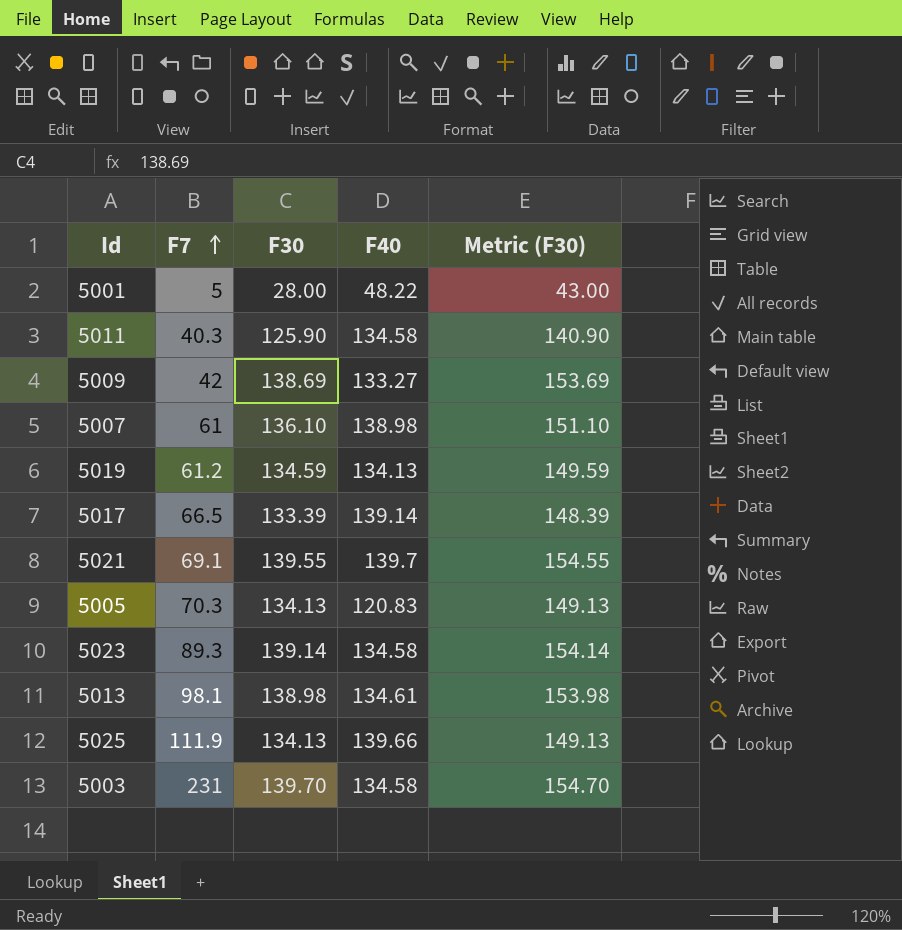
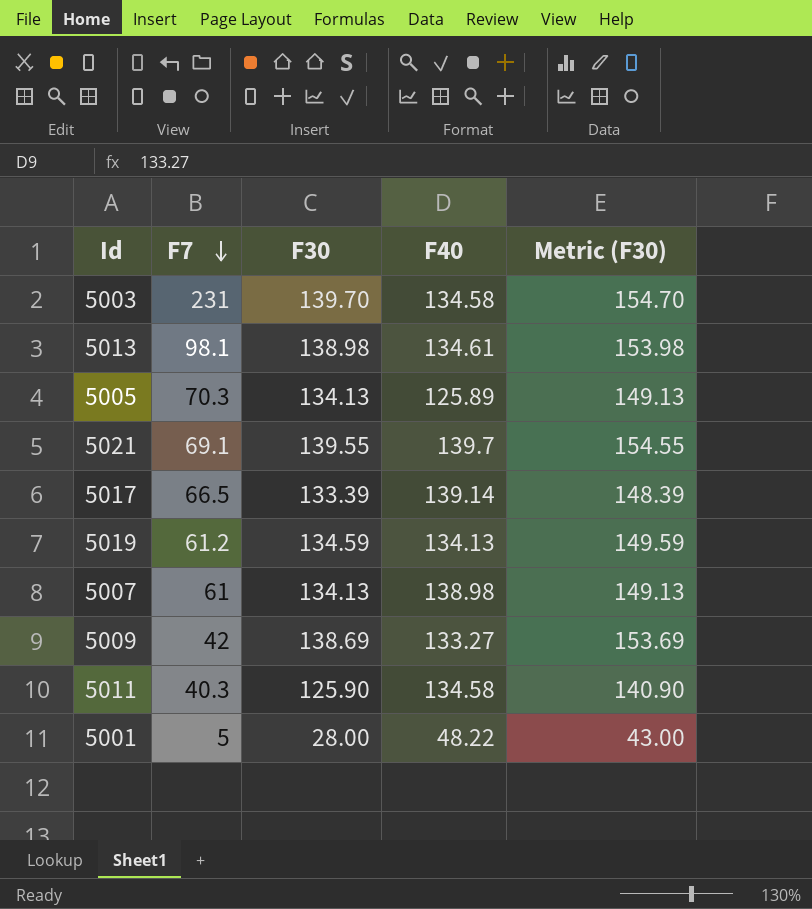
row order: F7 ascending -> F7 descending
row 5023: 89.3 | 139.14 | 134.58 | 154.14 -> none
row 5025: 111.9 | 134.13 | 139.66 | 149.13 -> none
5005 | F40: 120.83 -> 125.89
5007 | F30: 136.10 -> 134.13
5007 | Metric (F30): 151.10 -> 149.13

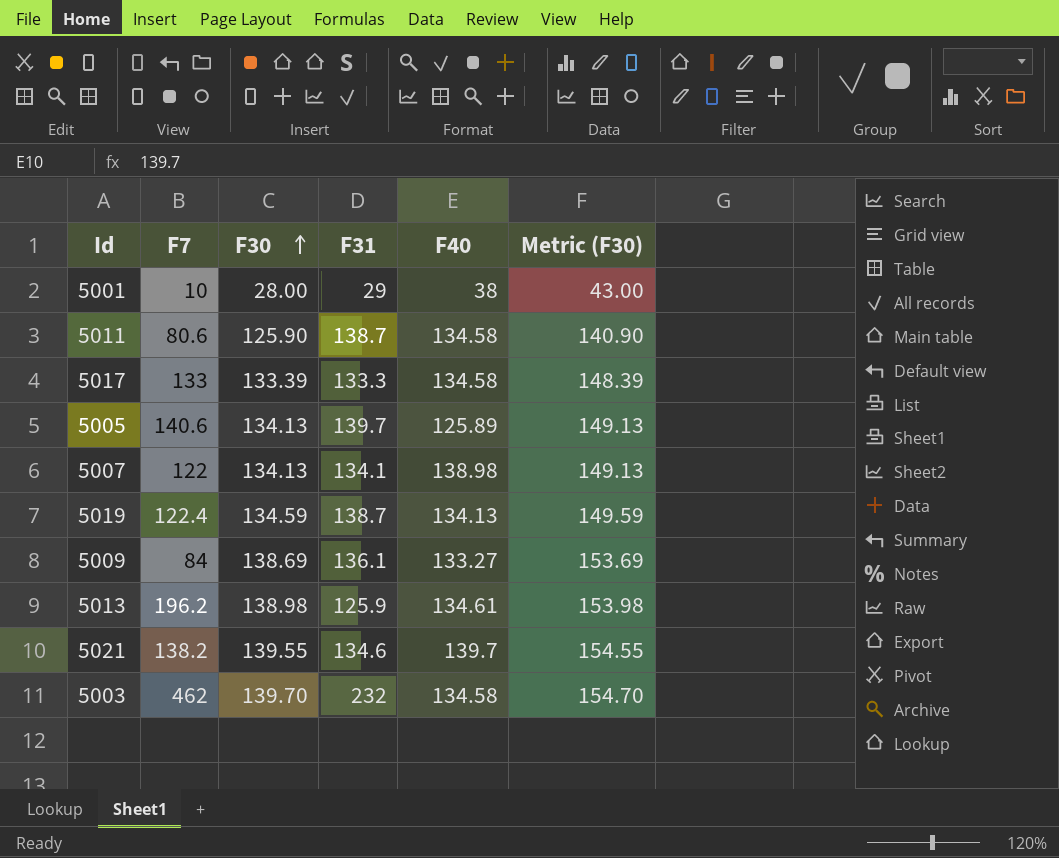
row order: F7 descending -> F30 ascending
column F31 | position: none -> 4
5001 | F7: 5 -> 10
5001 | F40: 48.22 -> 38
5011 | F7: 40.3 -> 80.6
5017 | F7: 66.5 -> 133
5017 | F40: 139.14 -> 134.58
5005 | F7: 70.3 -> 140.6
5007 | F7: 61 -> 122
5019 | F7: 61.2 -> 122.4
5009 | F7: 42 -> 84
5013 | F7: 98.1 -> 196.2
5021 | F7: 69.1 -> 138.2
5003 | F7: 231 -> 462

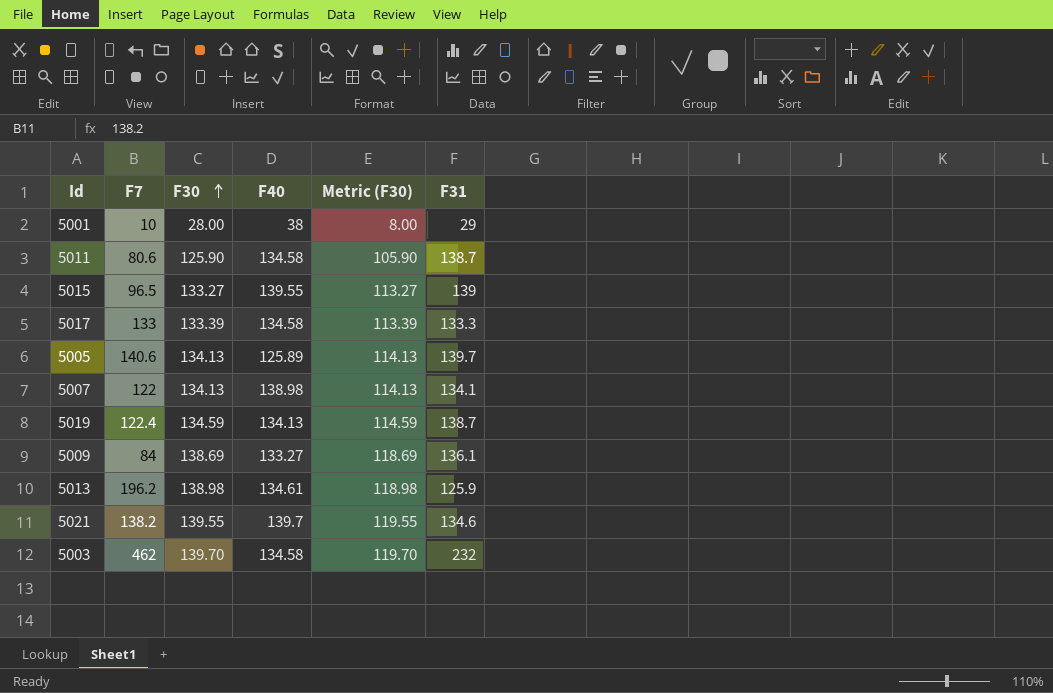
column Metric (F30) | formula: [F30] + 15 -> [F30] - 20
column F31 | position: 4 -> 6
row 5015: none -> 96.5 | 133.27 | 139.55 | 113.27 | 139

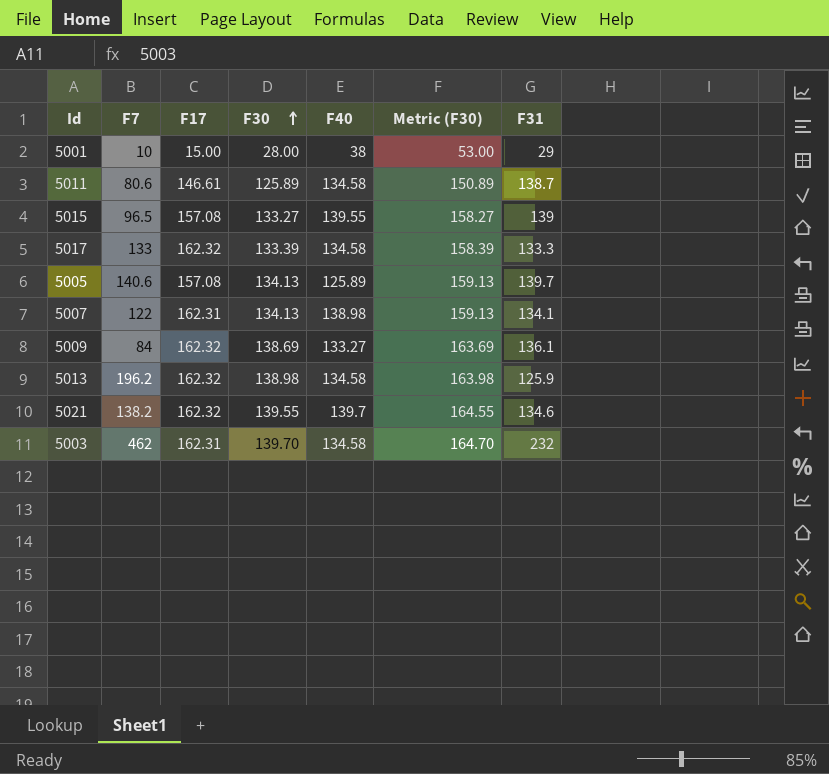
column F17 | position: none -> 3
column Metric (F30) | formula: [F30] - 20 -> [F30] + 25
row 5019: 122.4 | 134.59 | 134.13 | 114.59 | 138.7 -> none
5011 | F30: 125.90 -> 125.89
5013 | F40: 134.61 -> 134.58

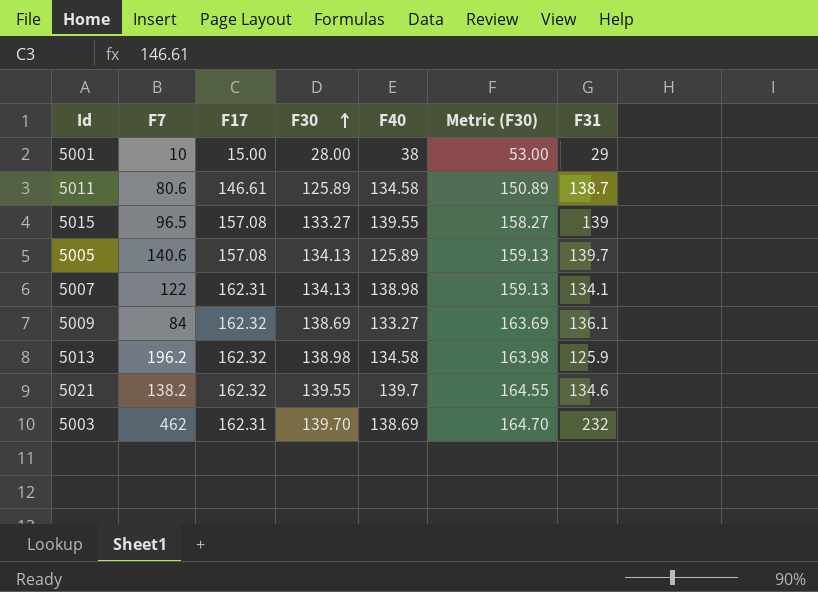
row 5017: 133 | 162.32 | 133.39 | 134.58 | 158.39 | 133.3 -> none
5003 | F40: 134.58 -> 138.69

